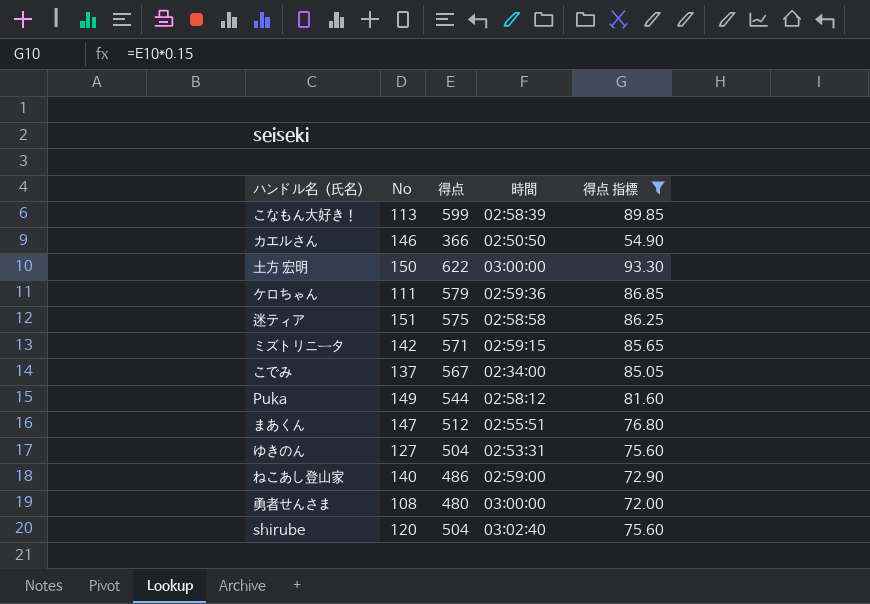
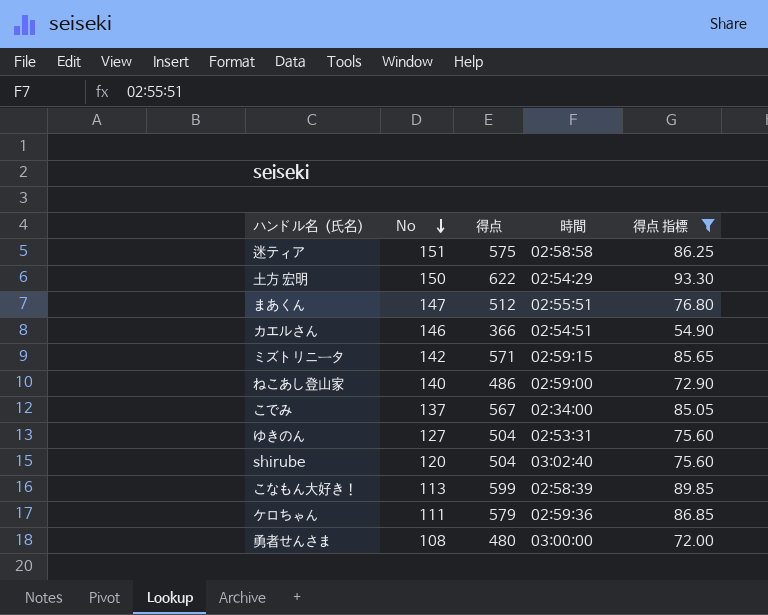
row order: none -> No descending
row Puka: 149 | 544 | 02:58:12 | 81.60 -> none
土方 宏明 | 時間: 03:00:00 -> 02:54:29
カエルさん | 時間: 02:50:50 -> 02:54:51

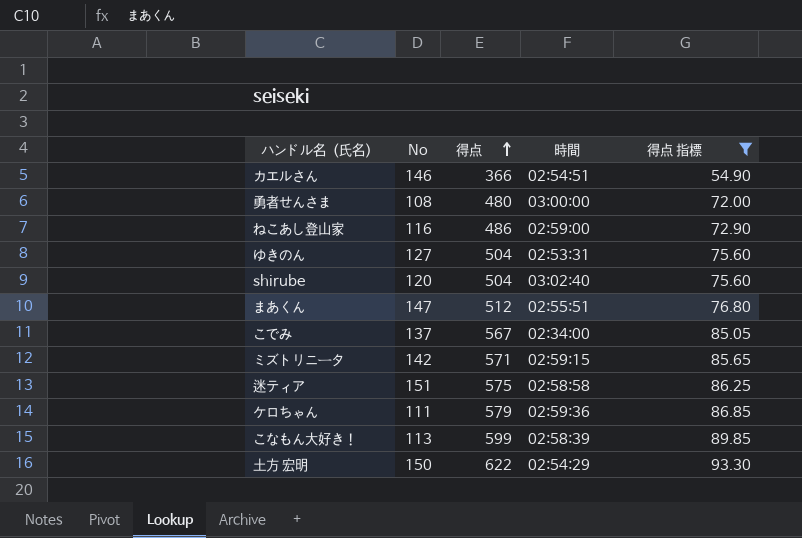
row order: No descending -> 得点 ascending
ねこあし登山家 | No: 140 -> 116

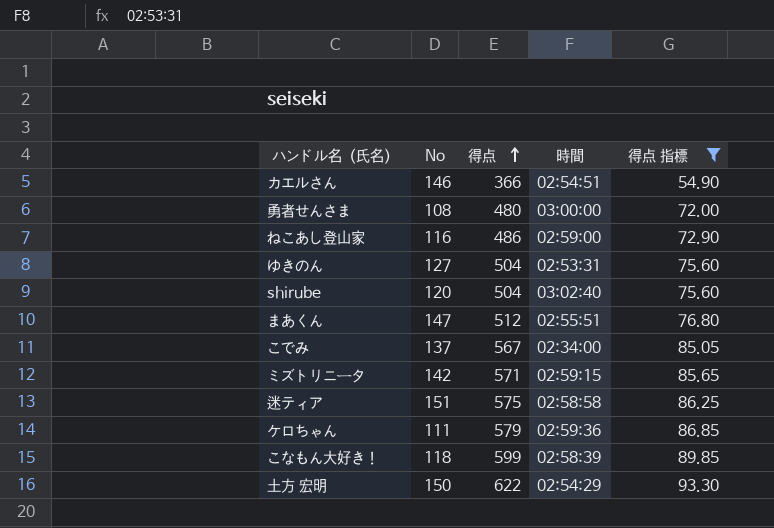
こなもん大好き！ | No: 113 -> 118

